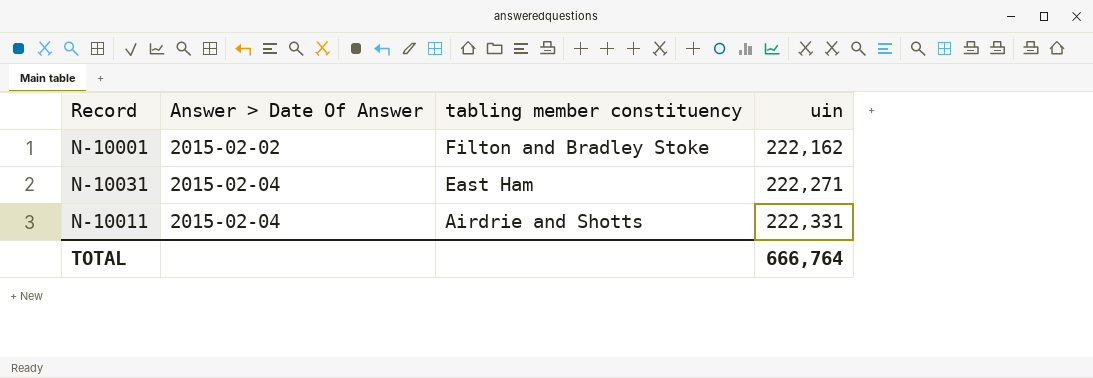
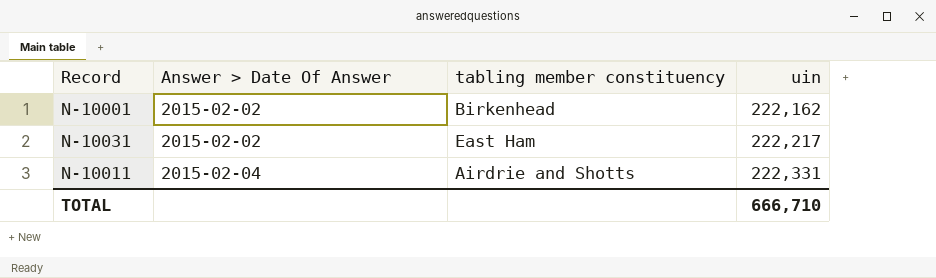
N-10001 | tabling member constituency: Filton and Bradley Stoke -> Birkenhead
N-10031 | Answer > Date Of Answer: 2015-02-04 -> 2015-02-02
N-10031 | uin: 222,271 -> 222,217
TOTAL | uin: 666,764 -> 666,710

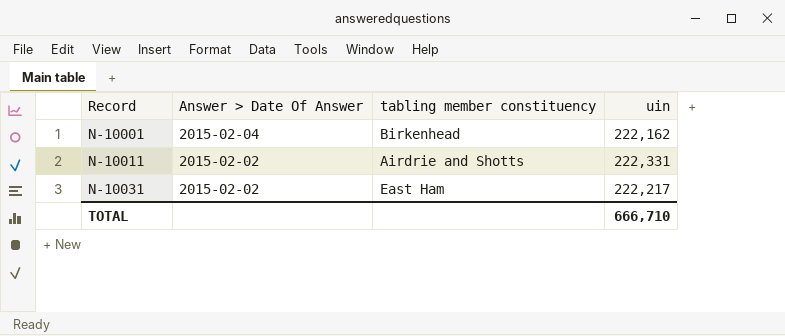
row order: Answer > Date Of Answer ascending -> Record ascending
N-10001 | Answer > Date Of Answer: 2015-02-02 -> 2015-02-04
N-10011 | Answer > Date Of Answer: 2015-02-04 -> 2015-02-02

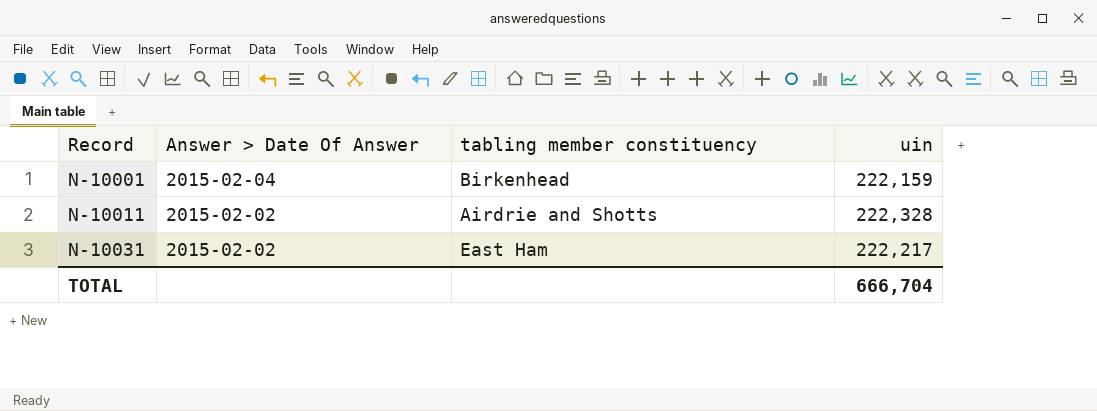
N-10001 | uin: 222,162 -> 222,159
N-10011 | uin: 222,331 -> 222,328
TOTAL | uin: 666,710 -> 666,704

